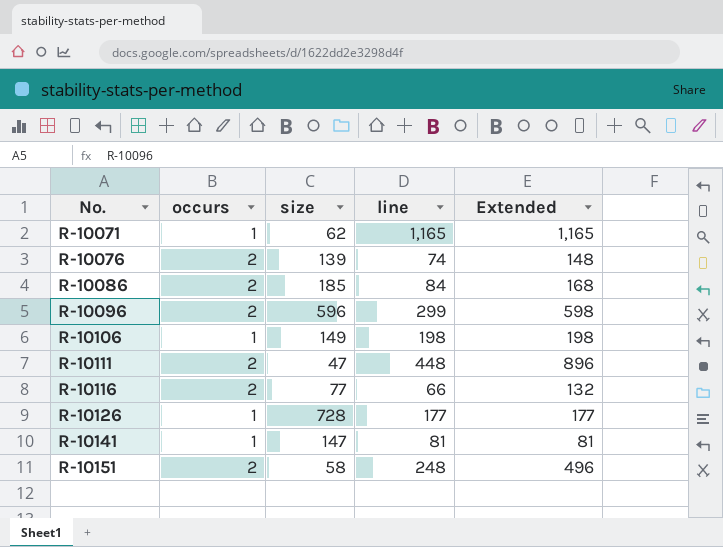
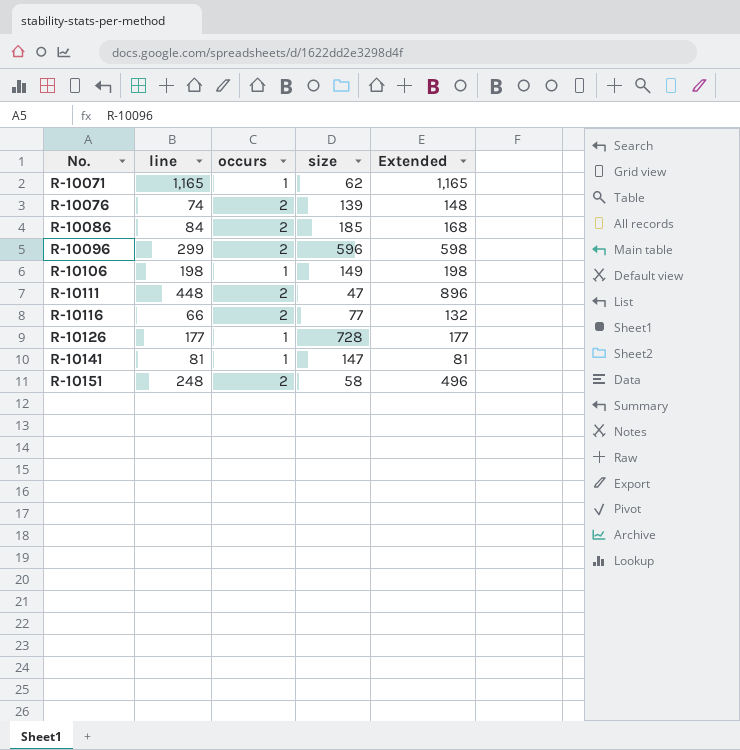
column line | position: 4 -> 2

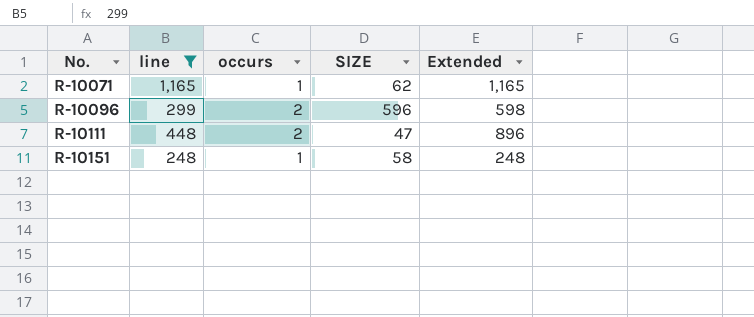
filter: none -> line >= 248
column name: size -> SIZE
R-10151 | occurs: 2 -> 1
R-10151 | Extended: 496 -> 248

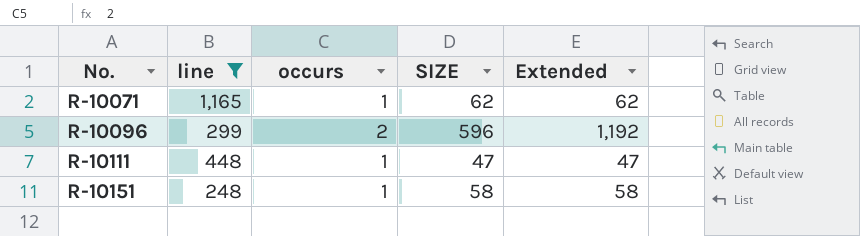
column Extended | formula: [line] * [occurs] -> [occurs] * [SIZE]
R-10111 | occurs: 2 -> 1

